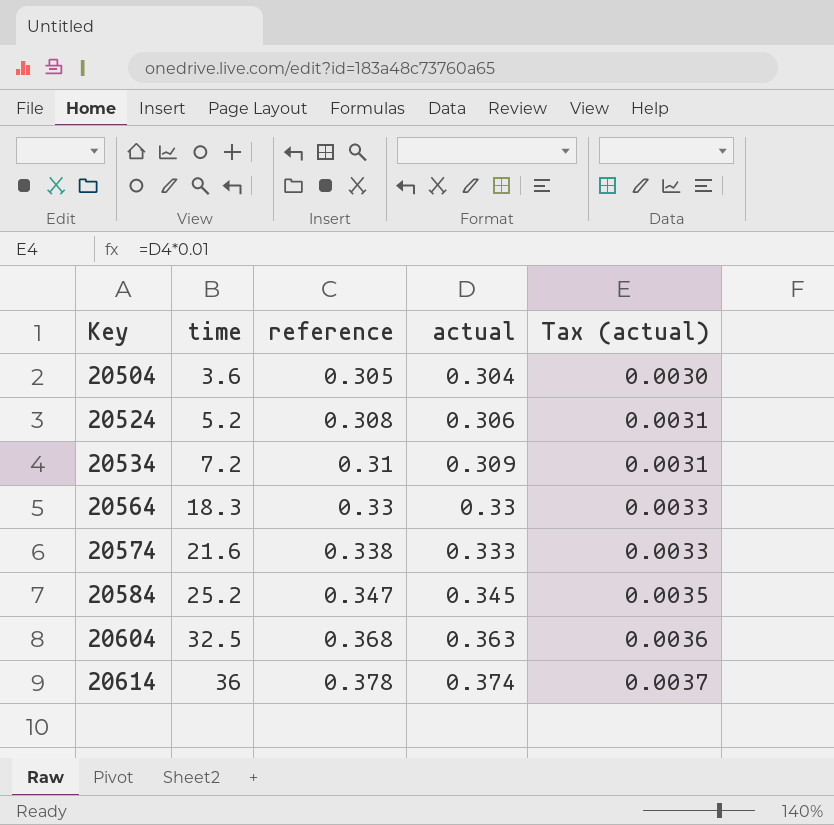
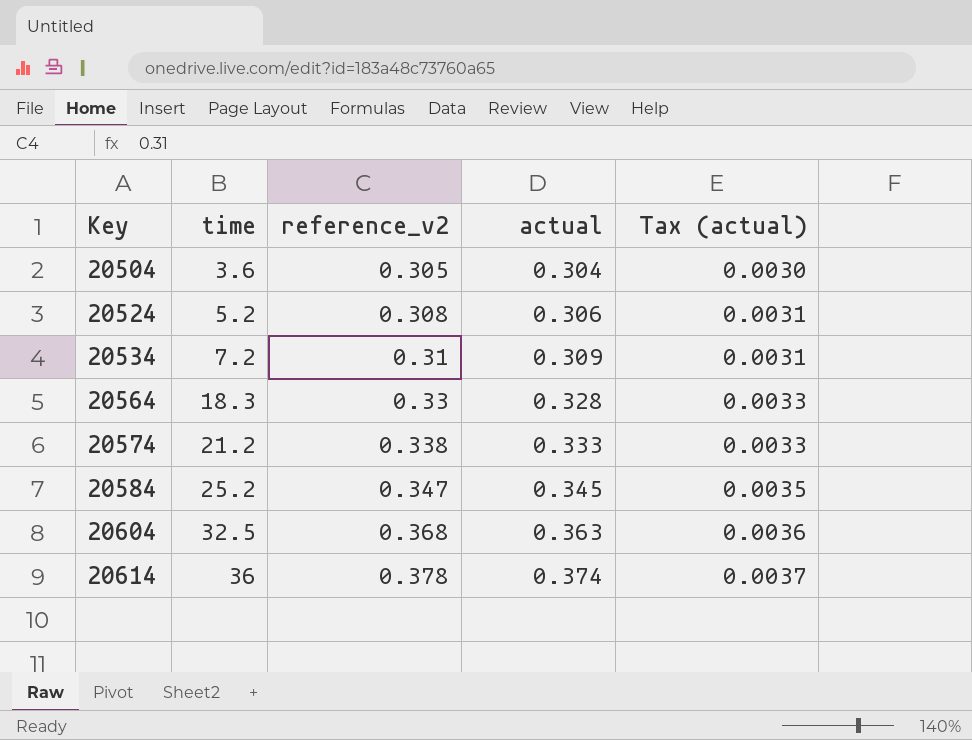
column name: reference -> reference_v2
20564 | actual: 0.33 -> 0.328
20574 | time: 21.6 -> 21.2

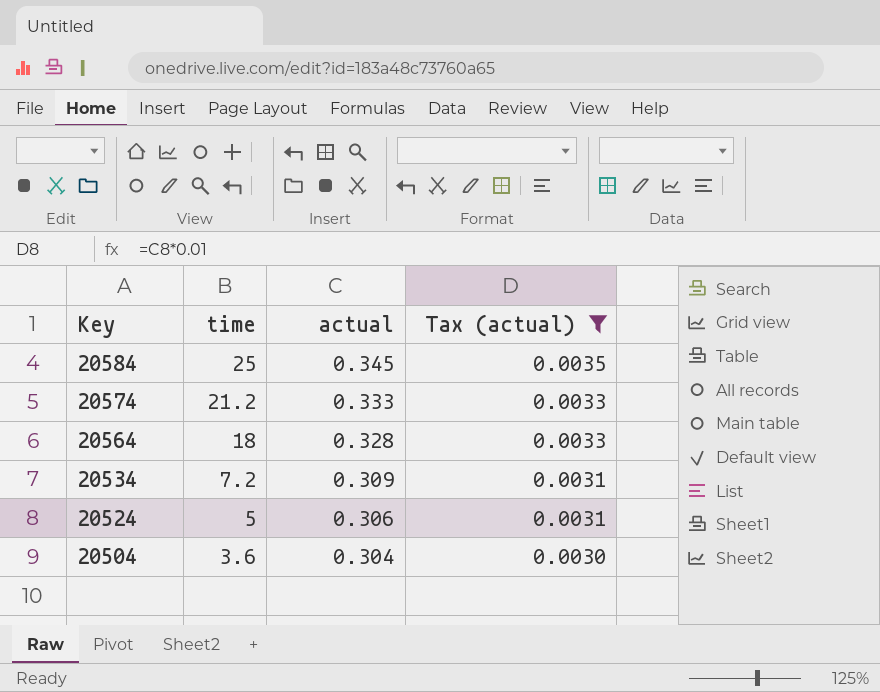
filter: none -> Tax (actual) <= 0.0035
row order: Key ascending -> Key descending
column reference_v2 | position: 3 -> none
20584 | time: 25.2 -> 25
20564 | time: 18.3 -> 18
20524 | time: 5.2 -> 5

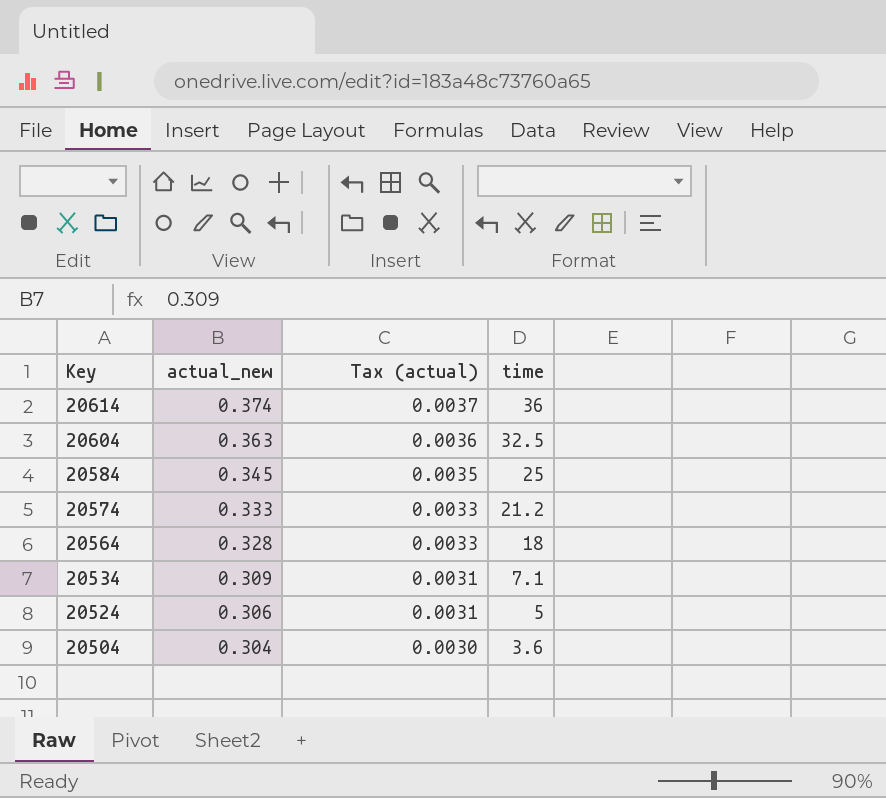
filter: Tax (actual) <= 0.0035 -> none
column name: actual -> actual_new
column time | position: 2 -> 4
20534 | time: 7.2 -> 7.1

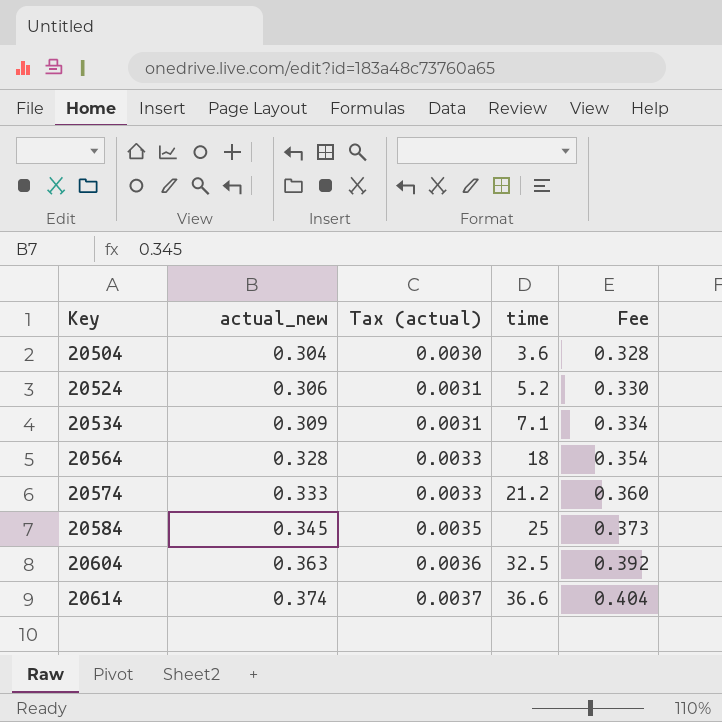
row order: Key descending -> Key ascending
column Fee | formula: none -> [actual_new] * 1.08
20524 | time: 5 -> 5.2
20614 | time: 36 -> 36.6

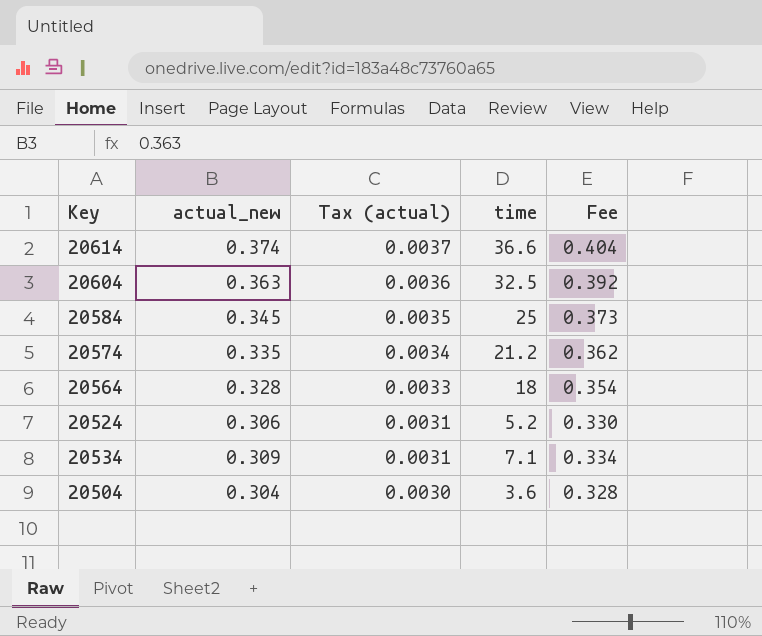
row order: Key ascending -> Tax (actual) descending
20574 | actual_new: 0.333 -> 0.335
20574 | Tax (actual): 0.0033 -> 0.0034
20574 | Fee: 0.360 -> 0.362

